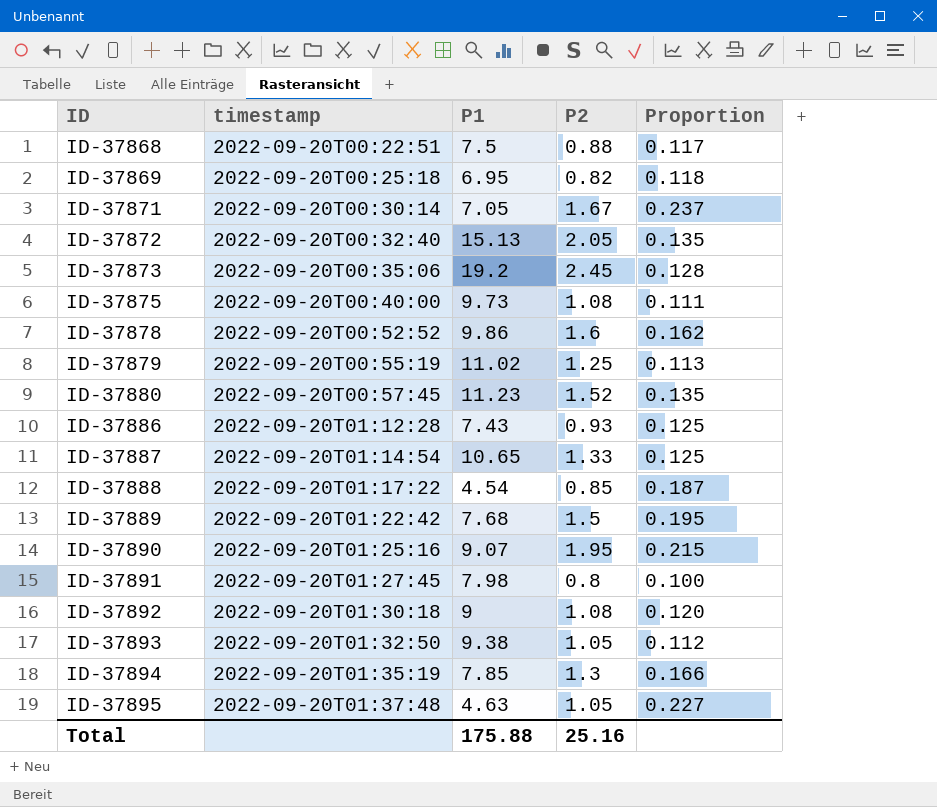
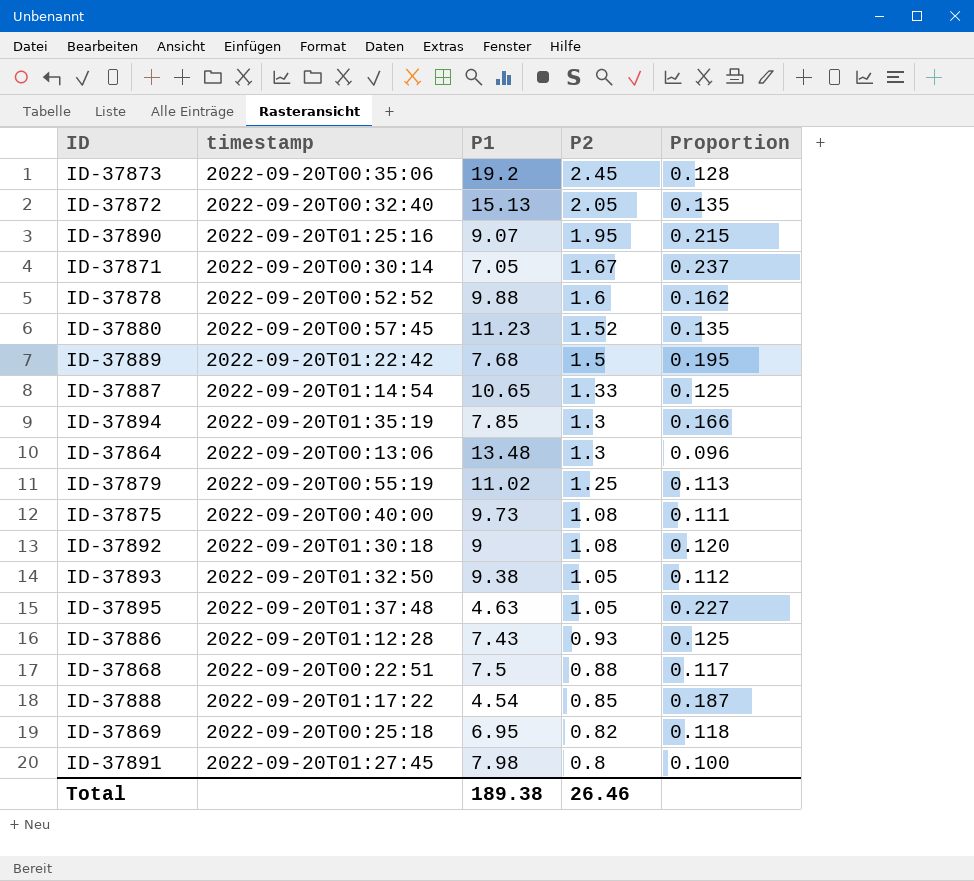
row order: ID ascending -> P2 descending
ID-37878 | P1: 9.86 -> 9.88
row ID-37864: none -> 2022-09-20T00:13:06 | 13.48 | 1.3 | 0.096
Total | P1: 175.88 -> 189.38
Total | P2: 25.16 -> 26.46

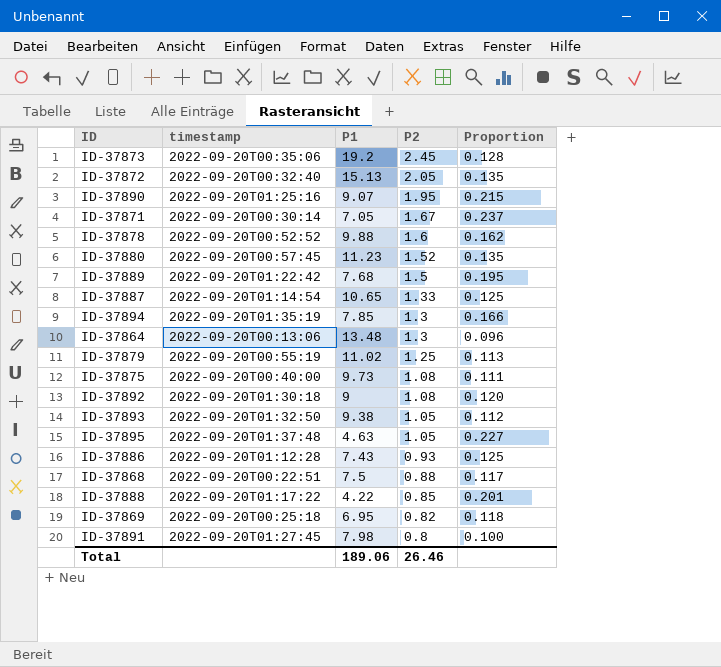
ID-37888 | P1: 4.54 -> 4.22
ID-37888 | Proportion: 0.187 -> 0.201
Total | P1: 189.38 -> 189.06

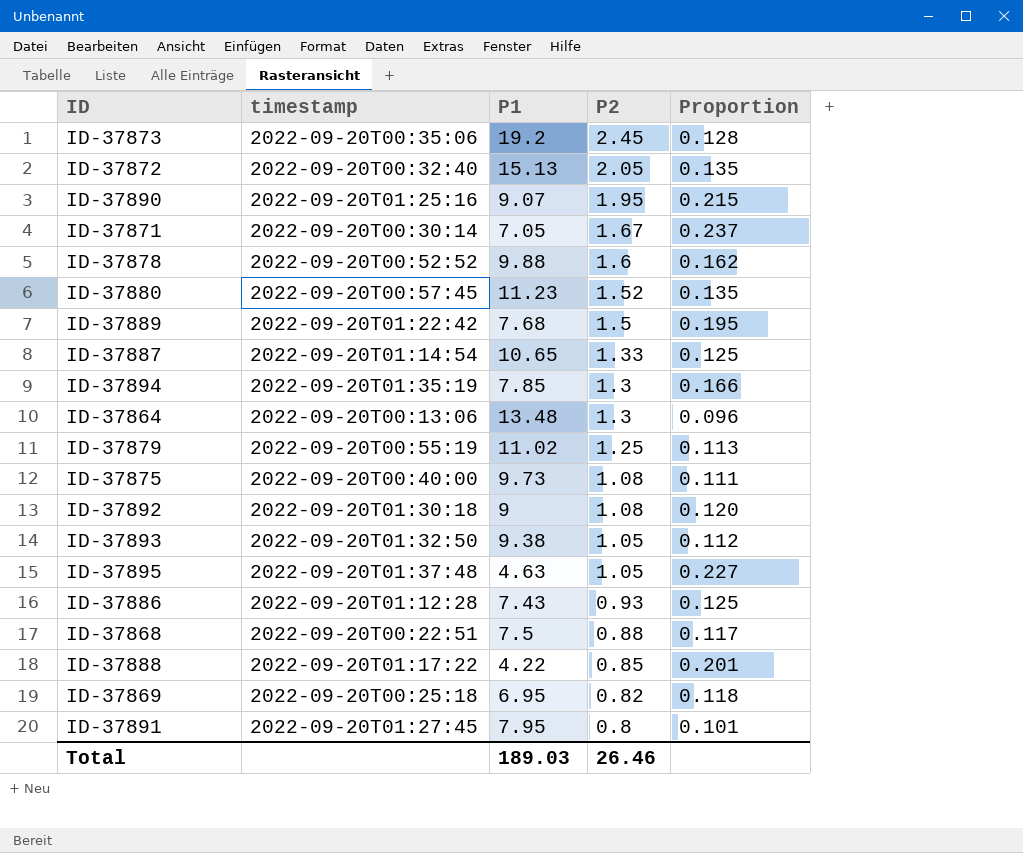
ID-37891 | P1: 7.98 -> 7.95
ID-37891 | Proportion: 0.100 -> 0.101
Total | P1: 189.06 -> 189.03

